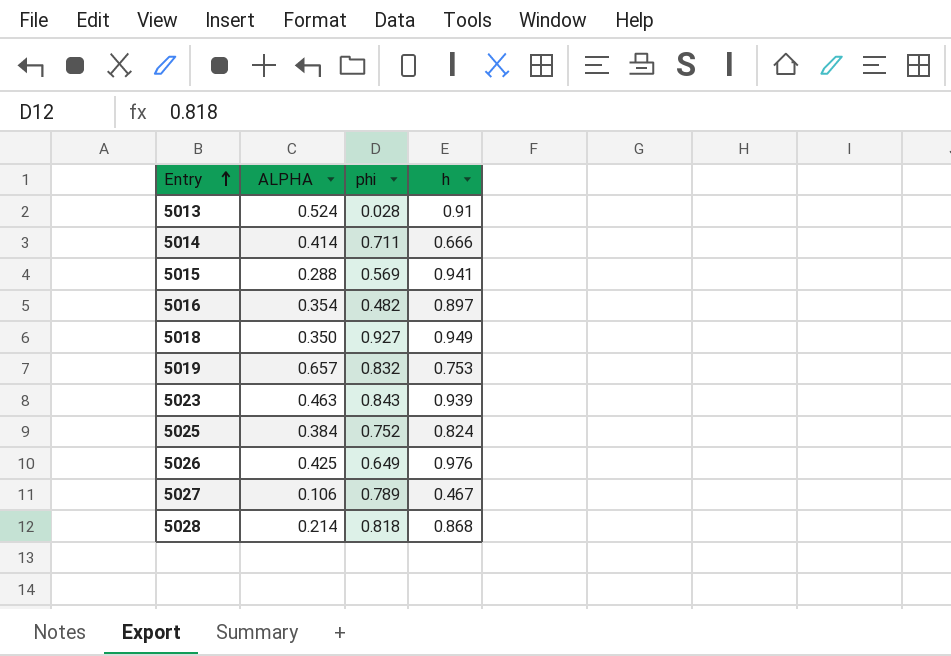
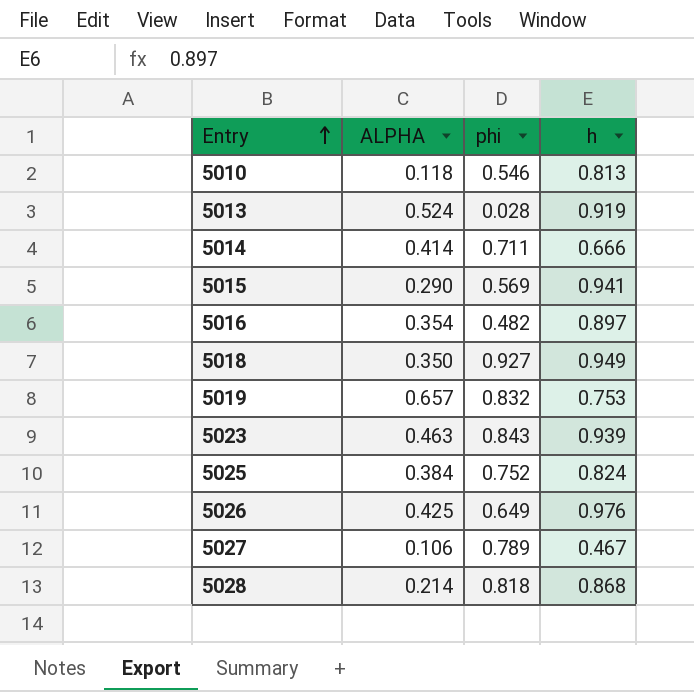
row 5010: none -> 0.118 | 0.546 | 0.813
5013 | h: 0.91 -> 0.919
5015 | ALPHA: 0.288 -> 0.290

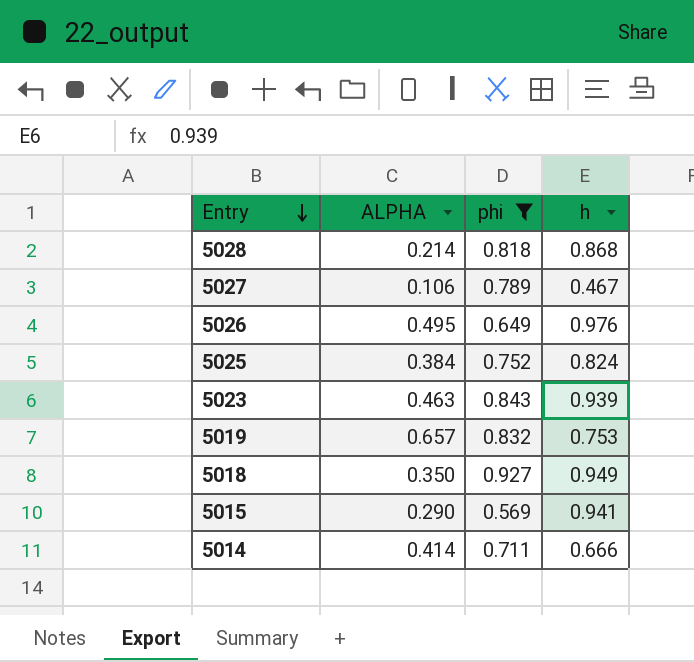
filter: none -> phi >= 0.569
row order: Entry ascending -> Entry descending
5026 | ALPHA: 0.425 -> 0.495

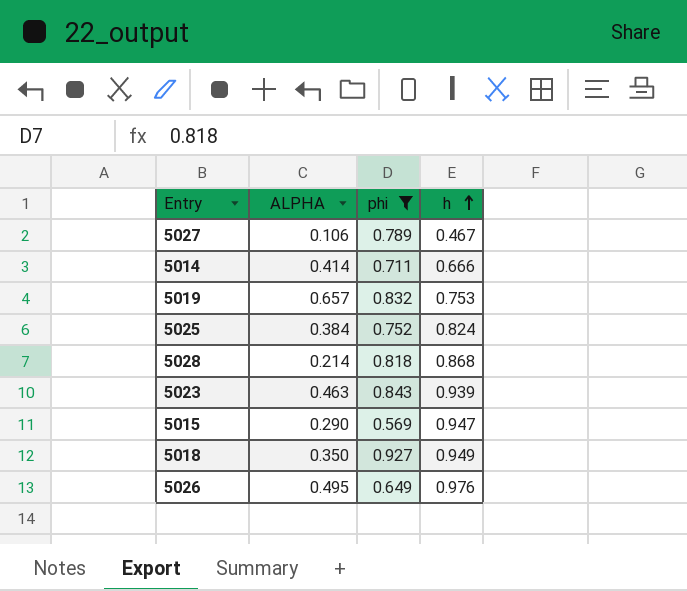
row order: Entry descending -> h ascending
5015 | h: 0.941 -> 0.947

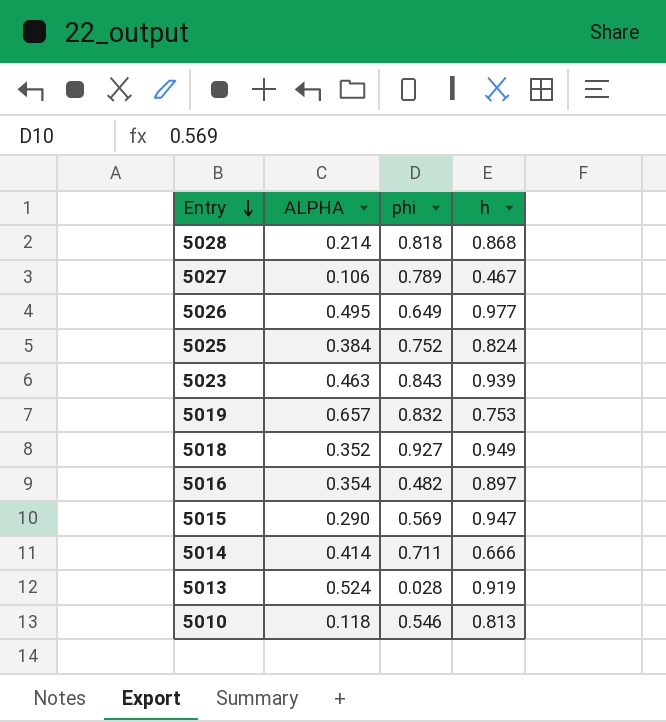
filter: phi >= 0.569 -> none
row order: h ascending -> Entry descending
5026 | h: 0.976 -> 0.977
5018 | ALPHA: 0.350 -> 0.352

